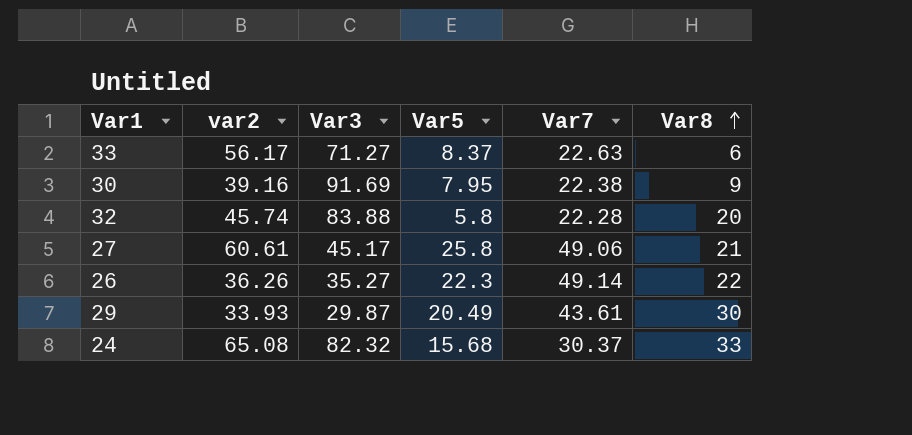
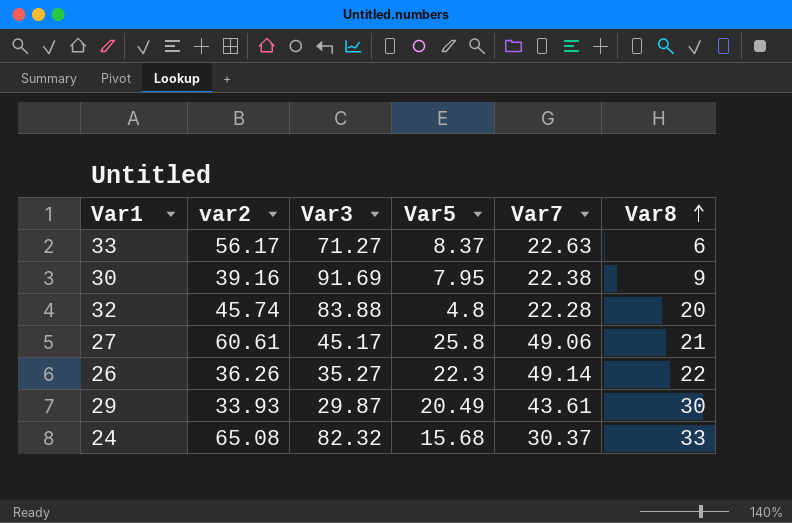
32 | Var5: 5.8 -> 4.8

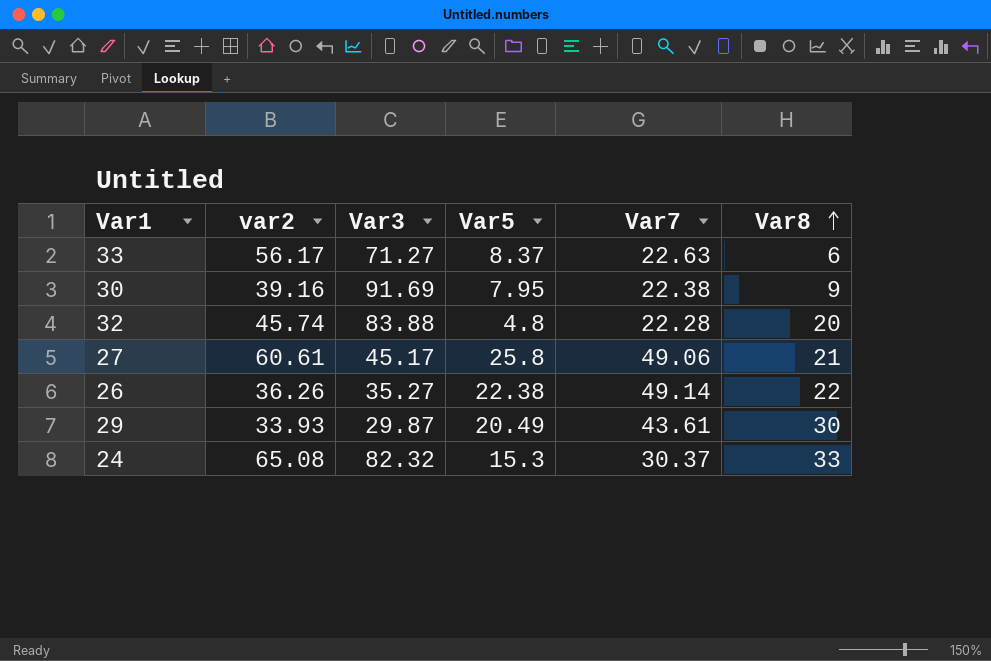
26 | Var5: 22.3 -> 22.38
24 | Var5: 15.68 -> 15.3

